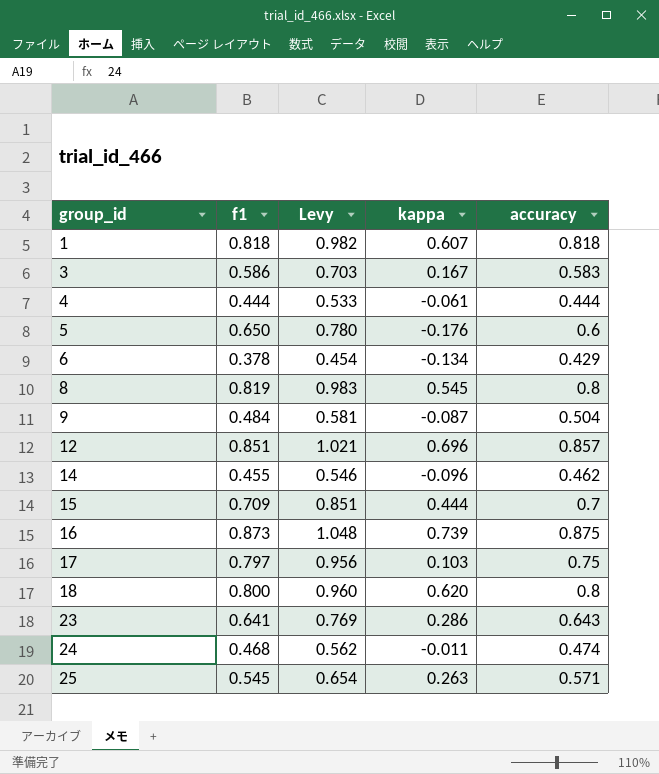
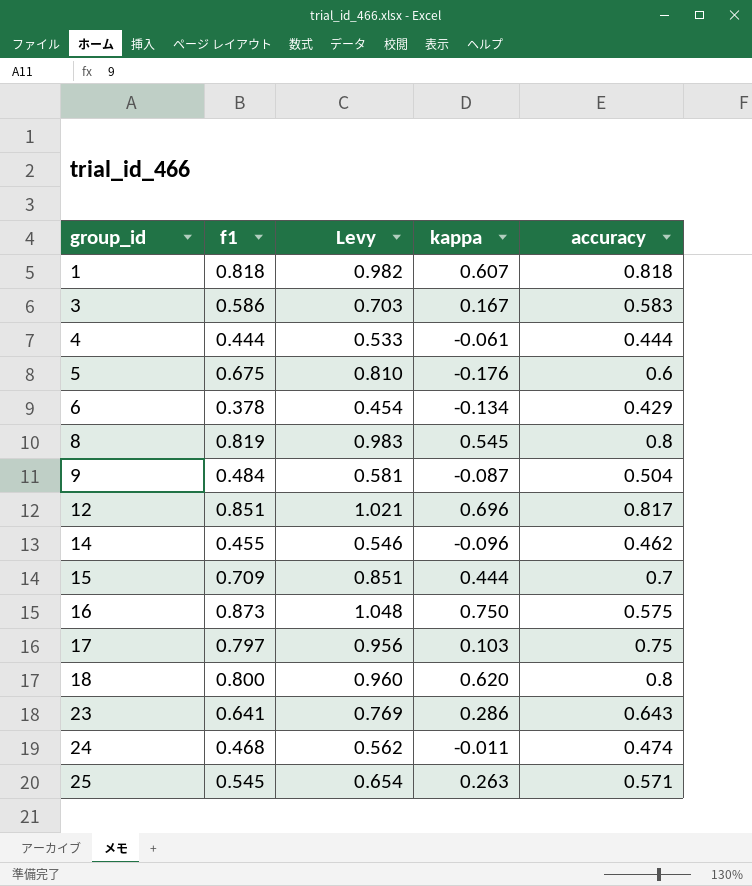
5 | f1: 0.650 -> 0.675
5 | Levy: 0.780 -> 0.810
12 | accuracy: 0.857 -> 0.817
16 | kappa: 0.739 -> 0.750
16 | accuracy: 0.875 -> 0.575

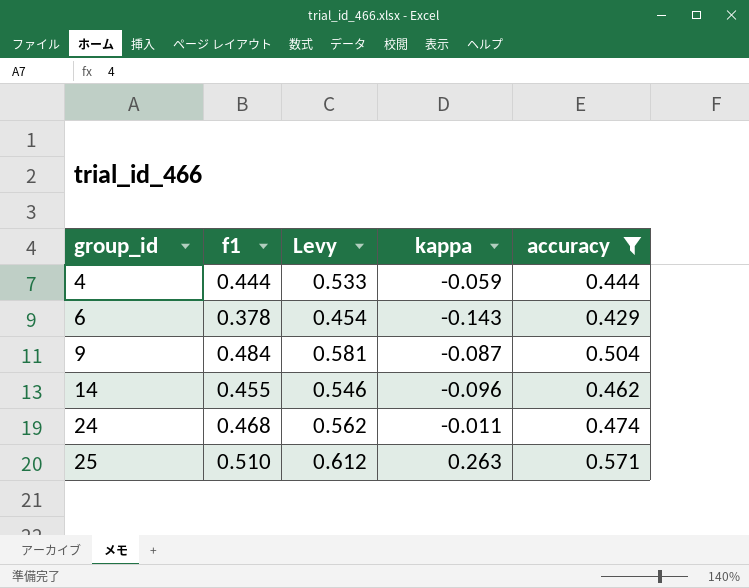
filter: none -> accuracy <= 0.571
4 | kappa: -0.061 -> -0.059
6 | kappa: -0.134 -> -0.143
25 | f1: 0.545 -> 0.510
25 | Levy: 0.654 -> 0.612

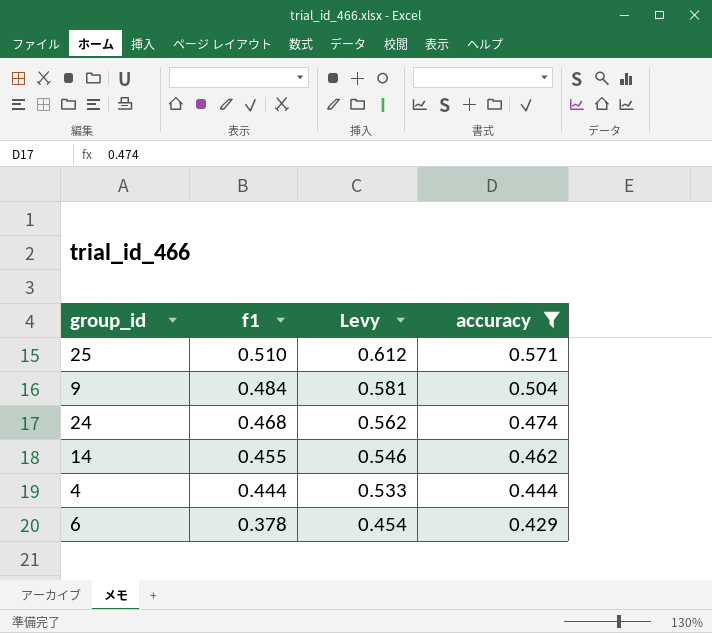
row order: group_id ascending -> f1 descending
column kappa | position: 4 -> none

